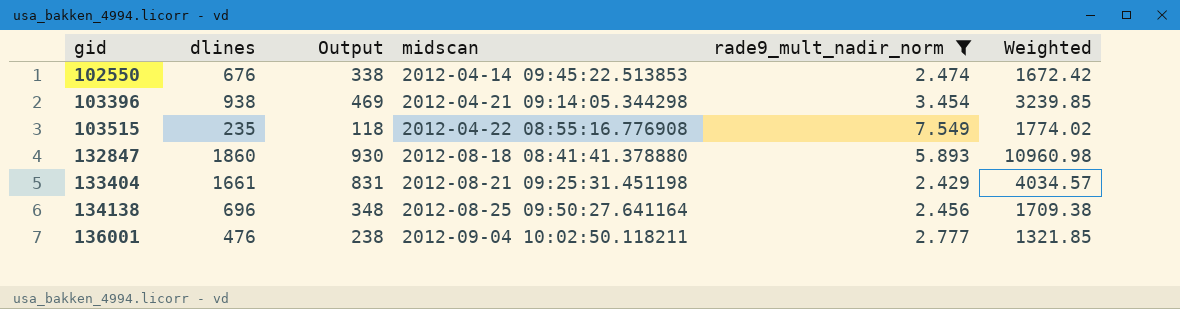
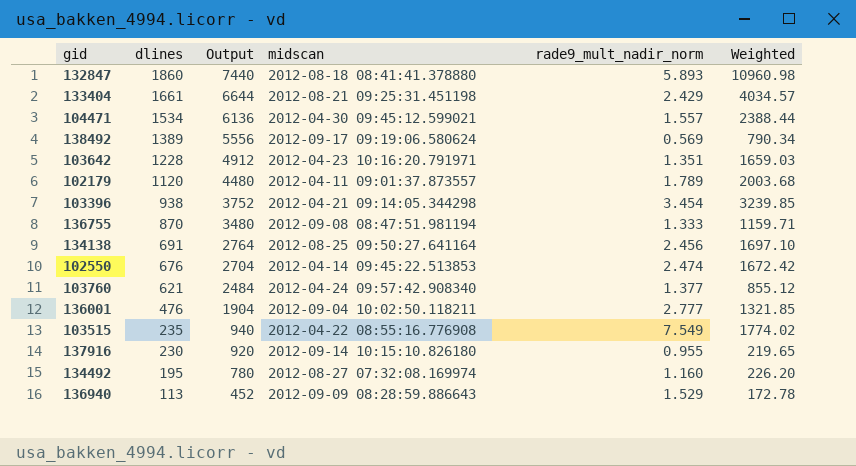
filter: rade9_mult_nadir_norm >= 2.429 -> none
row order: gid ascending -> dlines descending
column Output | formula: [dlines] * 0.5 -> [dlines] * 4
134138 | dlines: 696 -> 691
134138 | Weighted: 1709.38 -> 1697.10

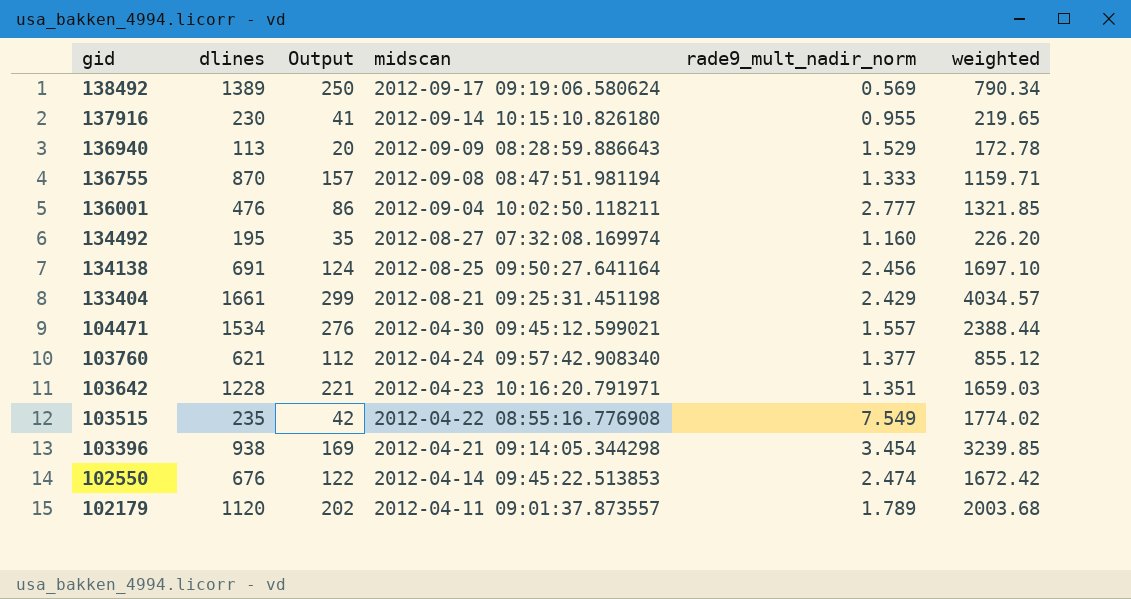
row order: dlines descending -> gid descending
column Output | formula: [dlines] * 4 -> [dlines] * 0.18
column name: Weighted -> weighted
row 132847: 1860 | 7440 | 2012-08-18 08:41:41.378880 | 5.893 | 10960.98 -> none

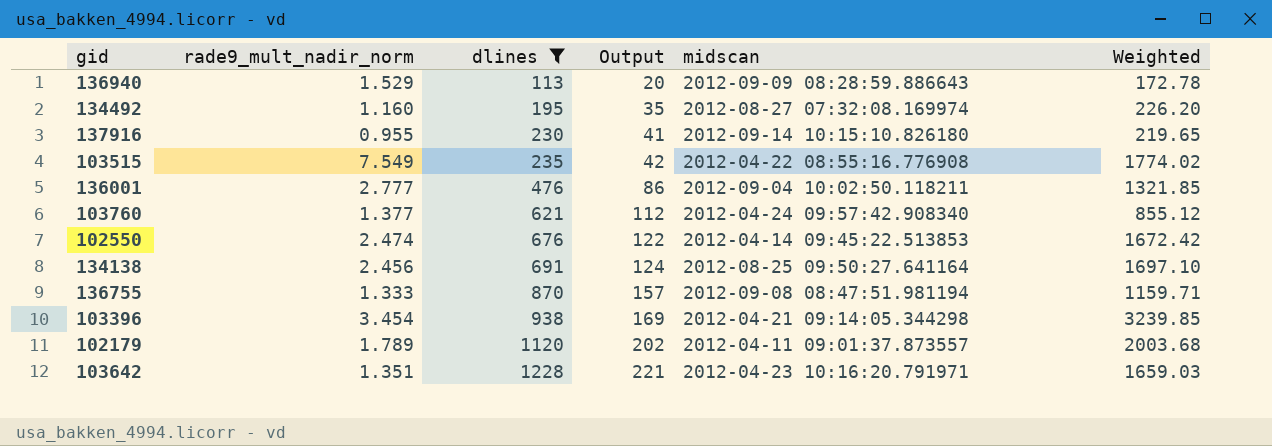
filter: none -> dlines <= 1228
row order: gid descending -> dlines ascending
column rade9_mult_nadir_norm | position: 5 -> 2
column name: weighted -> Weighted

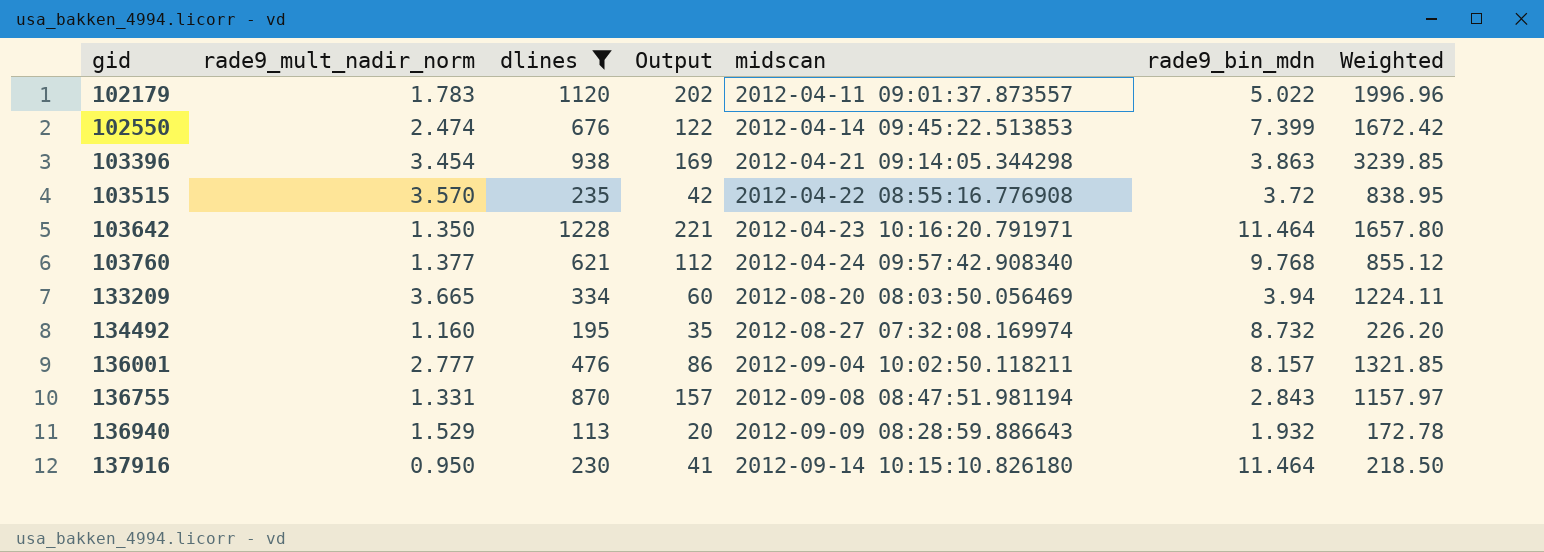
row order: dlines ascending -> gid ascending
column rade9_bin_mdn | position: none -> 6
row 134138: 2.456 | 691 | 124 | 2012-08-25 09:50:27.641164 | 1697.10 -> none
102179 | rade9_mult_nadir_norm: 1.789 -> 1.783
102179 | Weighted: 2003.68 -> 1996.96
103515 | rade9_mult_nadir_norm: 7.549 -> 3.570
103515 | Weighted: 1774.02 -> 838.95
103642 | rade9_mult_nadir_norm: 1.351 -> 1.350
103642 | Weighted: 1659.03 -> 1657.80
row 133209: none -> 3.665 | 334 | 60 | 2012-08-20 08:03:50.056469 | 3.94 | 1224.11
136755 | rade9_mult_nadir_norm: 1.333 -> 1.331
136755 | Weighted: 1159.71 -> 1157.97
137916 | rade9_mult_nadir_norm: 0.955 -> 0.950
137916 | Weighted: 219.65 -> 218.50

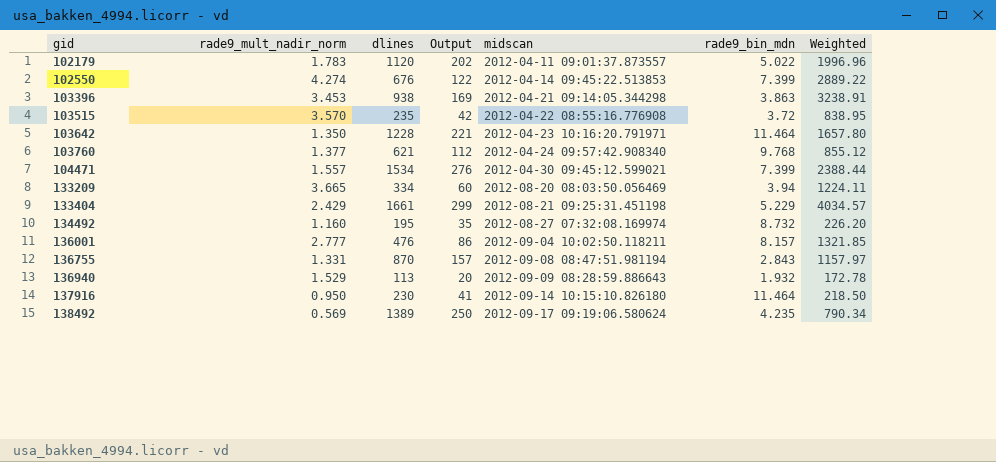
filter: dlines <= 1228 -> none
102550 | rade9_mult_nadir_norm: 2.474 -> 4.274
102550 | Weighted: 1672.42 -> 2889.22
103396 | rade9_mult_nadir_norm: 3.454 -> 3.453
103396 | Weighted: 3239.85 -> 3238.91

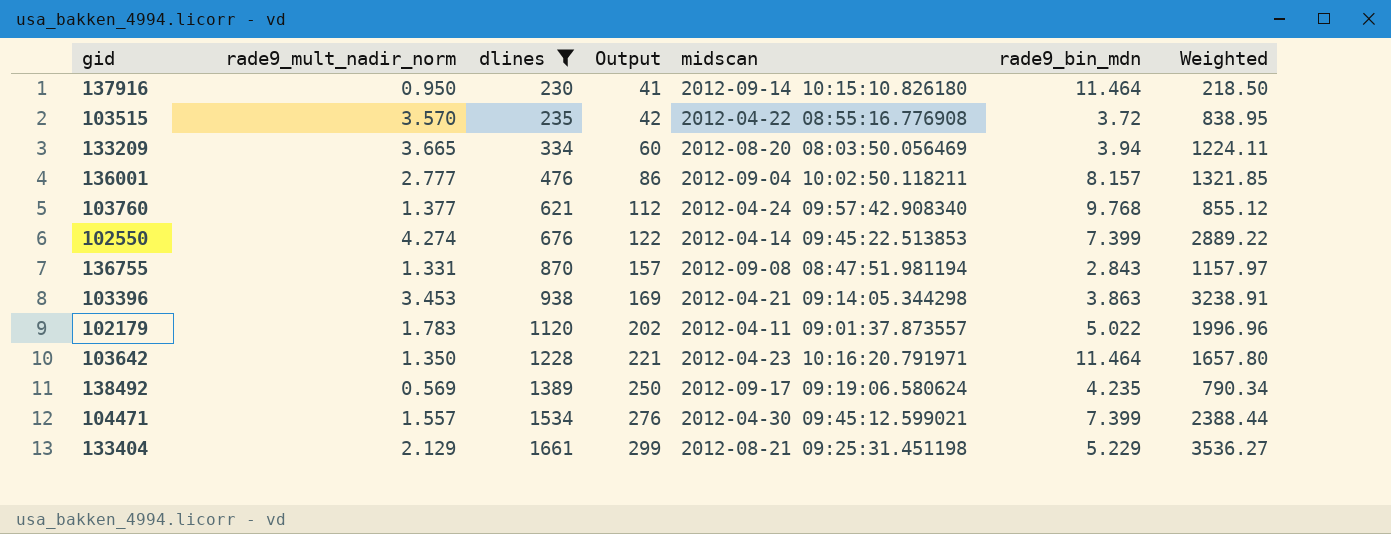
filter: none -> dlines >= 230
row order: gid ascending -> dlines ascending
133404 | rade9_mult_nadir_norm: 2.429 -> 2.129
133404 | Weighted: 4034.57 -> 3536.27

